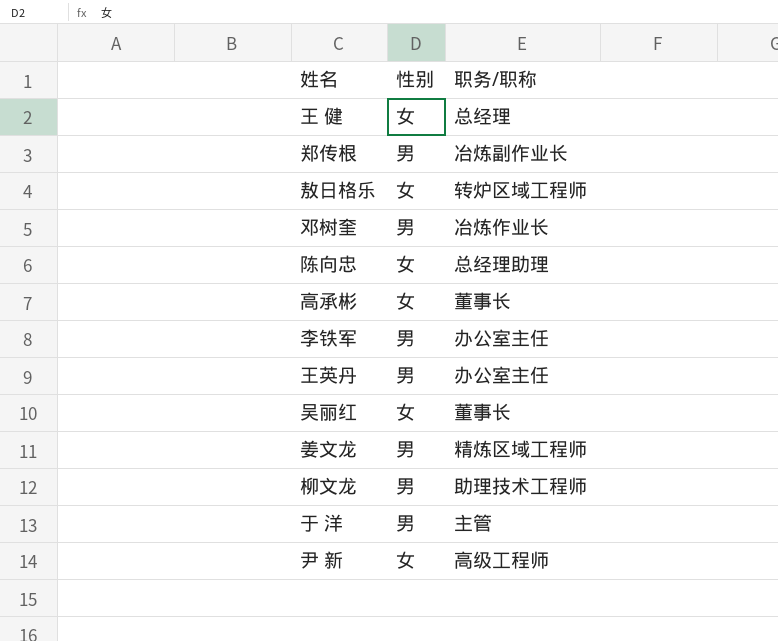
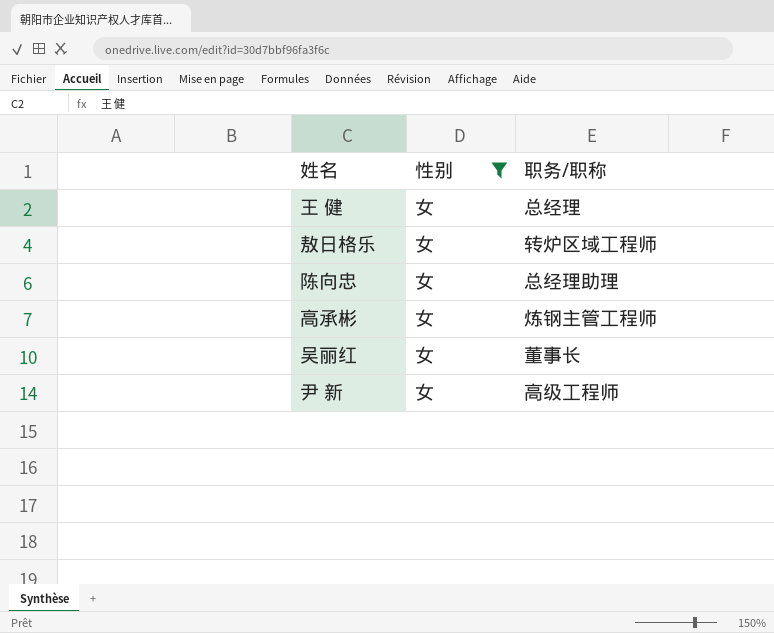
filter: none -> 性别 = 女
高承彬 | 职务/职称: 董事长 -> 炼钢主管工程师

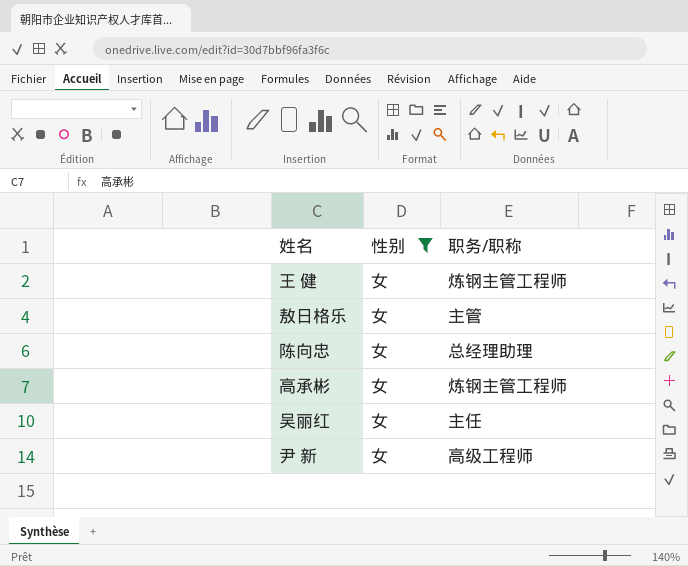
王 健 | 职务/职称: 总经理 -> 炼钢主管工程师
敖日格乐 | 职务/职称: 转炉区域工程师 -> 主管
吴丽红 | 职务/职称: 董事长 -> 主任

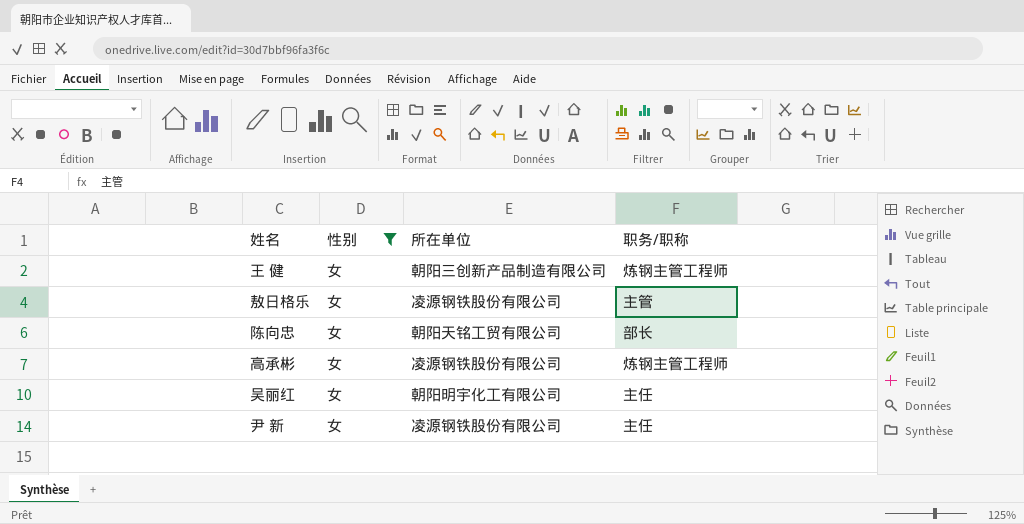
column 所在单位 | position: none -> 3
陈向忠 | 职务/职称: 总经理助理 -> 部长
尹 新 | 职务/职称: 高级工程师 -> 主任

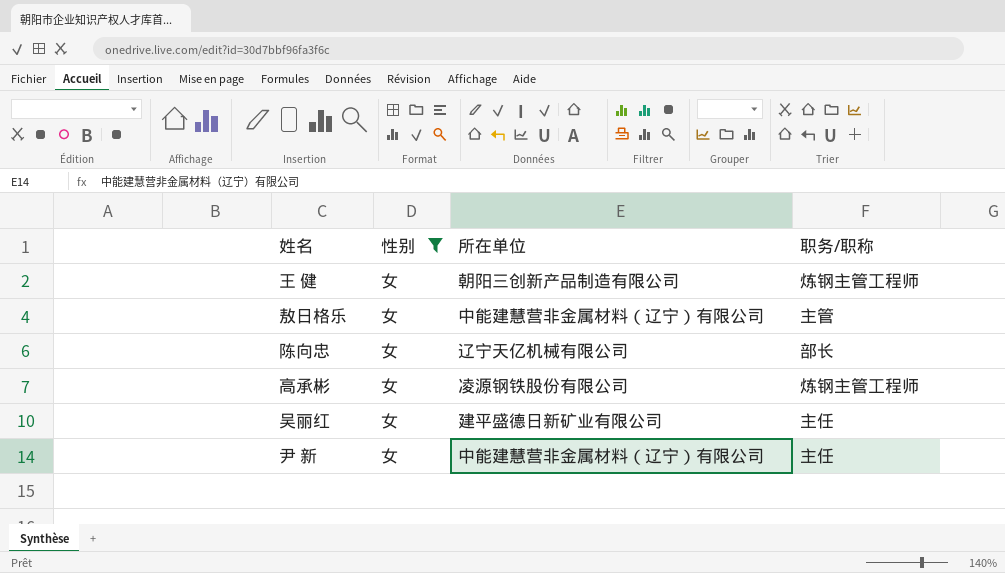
敖日格乐 | 所在单位: 凌源钢铁股份有限公司 -> 中能建慧营非金属材料（辽宁）有限公司
陈向忠 | 所在单位: 朝阳天铭工贸有限公司 -> 辽宁天亿机械有限公司
吴丽红 | 所在单位: 朝阳明宇化工有限公司 -> 建平盛德日新矿业有限公司
尹 新 | 所在单位: 凌源钢铁股份有限公司 -> 中能建慧营非金属材料（辽宁）有限公司

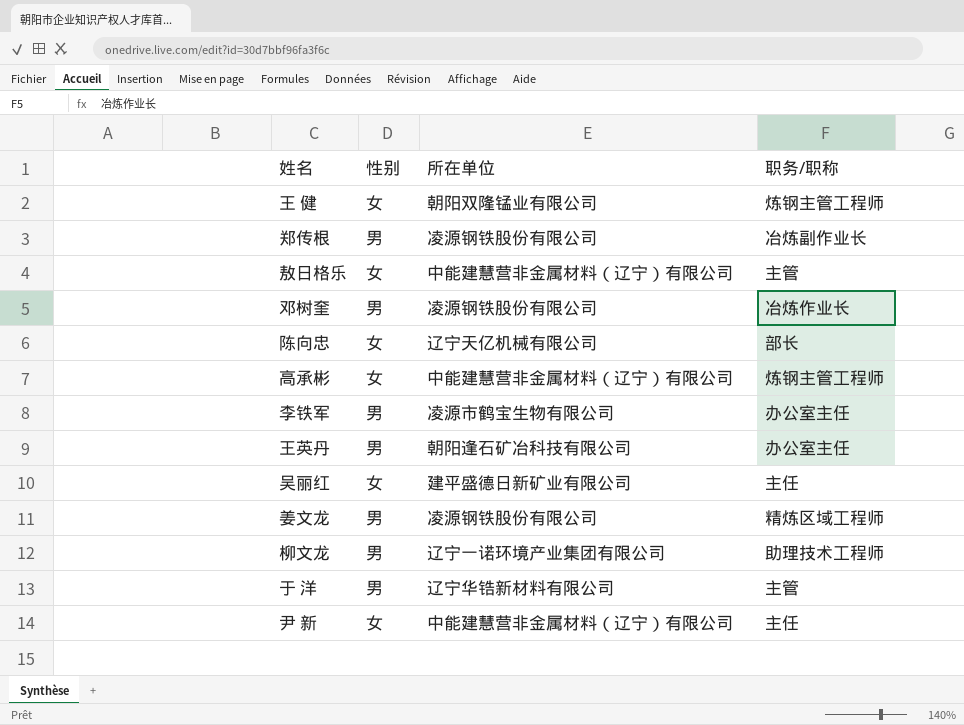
filter: 性别 = 女 -> none
王 健 | 所在单位: 朝阳三创新产品制造有限公司 -> 朝阳双隆锰业有限公司
高承彬 | 所在单位: 凌源钢铁股份有限公司 -> 中能建慧营非金属材料（辽宁）有限公司

